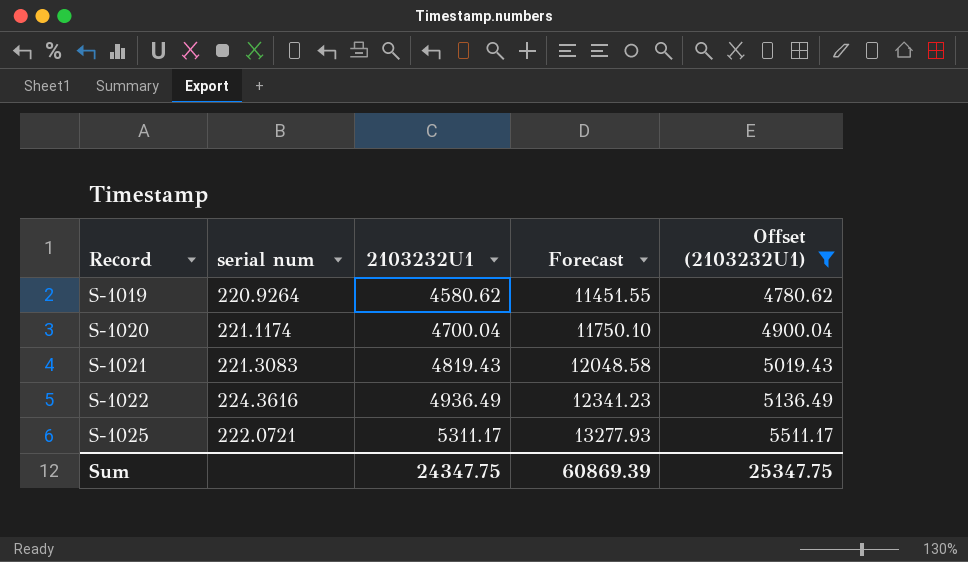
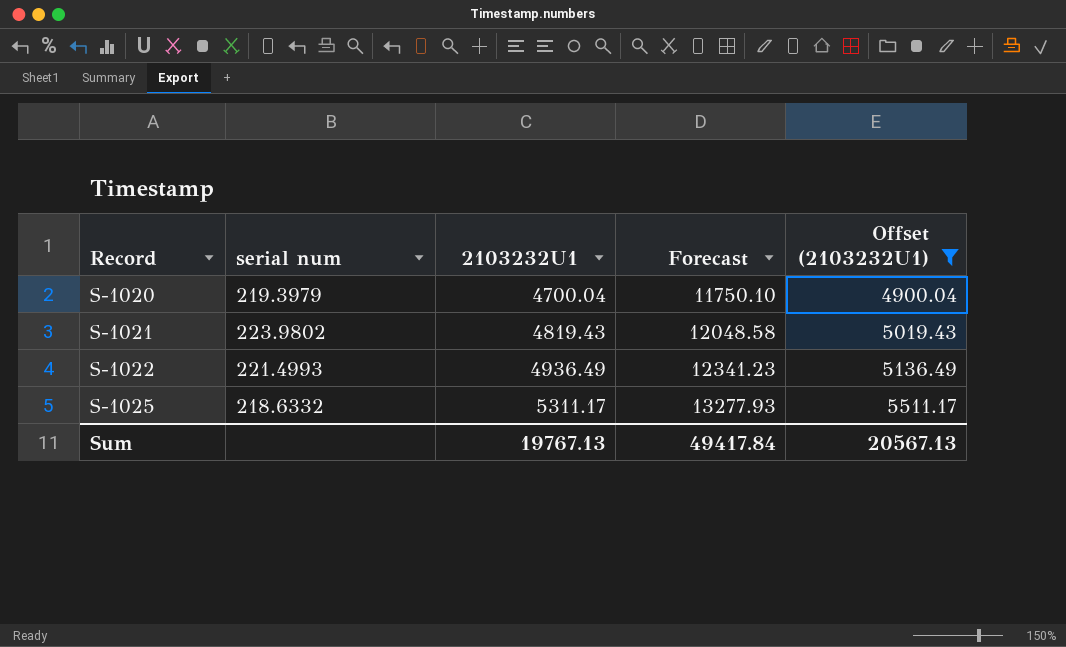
row S-1019: 220.9264 | 4580.62 | 11451.55 | 4780.62 -> none
S-1020 | serial num: 221.1174 -> 219.3979
S-1021 | serial num: 221.3083 -> 223.9802
S-1022 | serial num: 224.3616 -> 221.4993
S-1025 | serial num: 222.0721 -> 218.6332
Sum | 2103232U1: 24347.75 -> 19767.13
Sum | Forecast: 60869.39 -> 49417.84
Sum | Offset (2103232U1): 25347.75 -> 20567.13

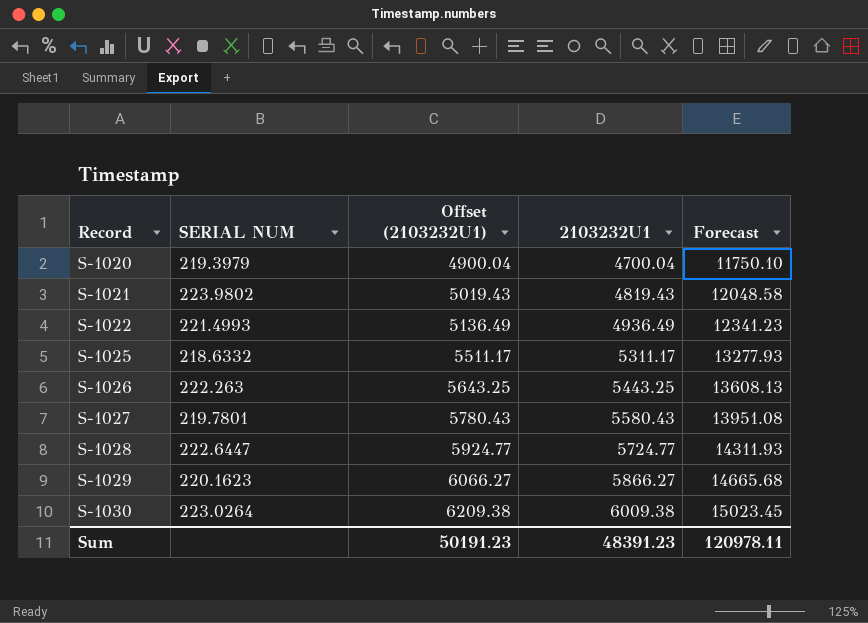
filter: Offset (2103232U1) <= 5511.17 -> none
column name: serial num -> SERIAL NUM
column Offset (2103232U1) | position: 5 -> 3
Sum | Offset (2103232U1): 20567.13 -> 50191.23
Sum | 2103232U1: 19767.13 -> 48391.23
Sum | Forecast: 49417.84 -> 120978.11

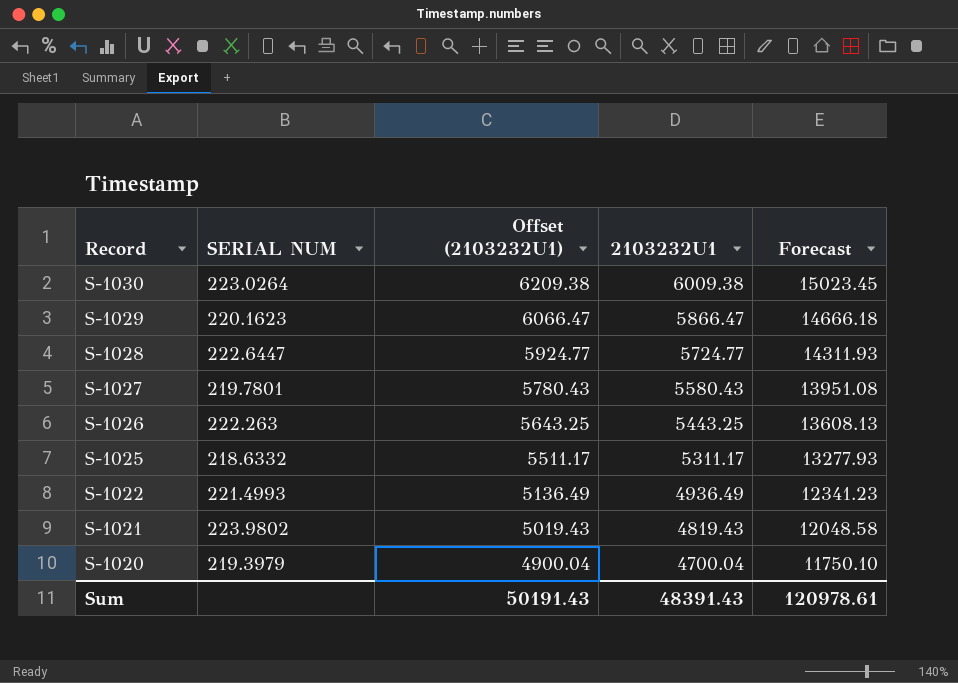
row order: Record ascending -> Record descending
S-1029 | Offset (2103232U1): 6066.27 -> 6066.47
S-1029 | 2103232U1: 5866.27 -> 5866.47
S-1029 | Forecast: 14665.68 -> 14666.18
Sum | Offset (2103232U1): 50191.23 -> 50191.43
Sum | 2103232U1: 48391.23 -> 48391.43
Sum | Forecast: 120978.11 -> 120978.61

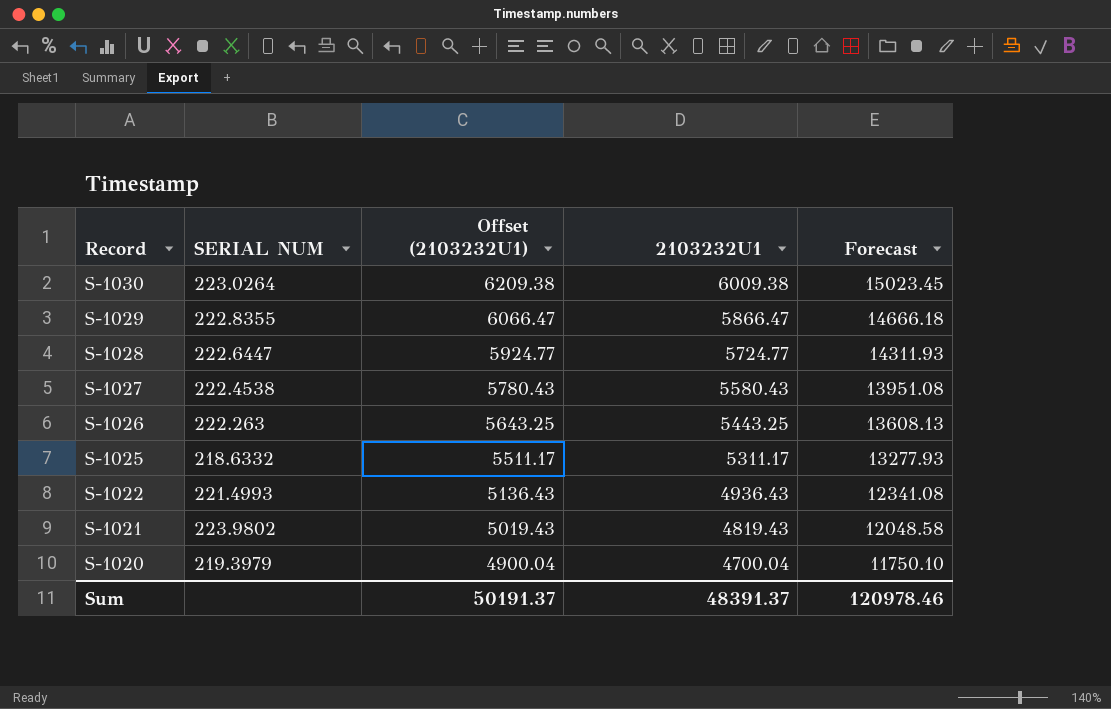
S-1029 | SERIAL NUM: 220.1623 -> 222.8355
S-1027 | SERIAL NUM: 219.7801 -> 222.4538
S-1022 | Offset (2103232U1): 5136.49 -> 5136.43
S-1022 | 2103232U1: 4936.49 -> 4936.43
S-1022 | Forecast: 12341.23 -> 12341.08
Sum | Offset (2103232U1): 50191.43 -> 50191.37
Sum | 2103232U1: 48391.43 -> 48391.37
Sum | Forecast: 120978.61 -> 120978.46

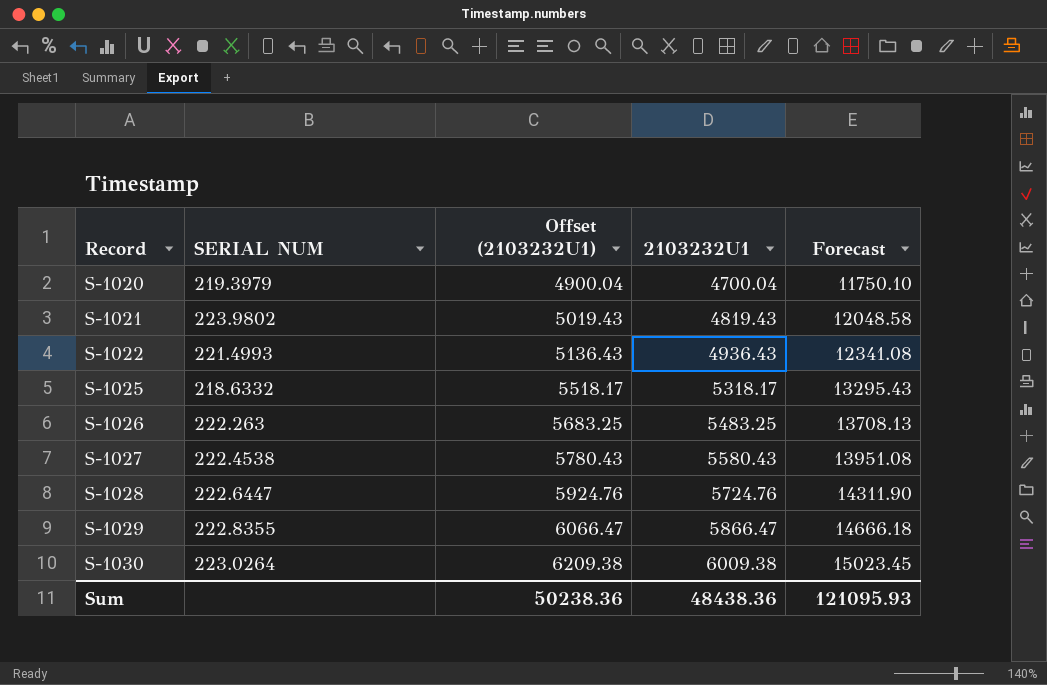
row order: Record descending -> Record ascending
S-1025 | Offset (2103232U1): 5511.17 -> 5518.17
S-1025 | 2103232U1: 5311.17 -> 5318.17
S-1025 | Forecast: 13277.93 -> 13295.43
S-1026 | Offset (2103232U1): 5643.25 -> 5683.25
S-1026 | 2103232U1: 5443.25 -> 5483.25
S-1026 | Forecast: 13608.13 -> 13708.13
S-1028 | Offset (2103232U1): 5924.77 -> 5924.76
S-1028 | 2103232U1: 5724.77 -> 5724.76
S-1028 | Forecast: 14311.93 -> 14311.90
Sum | Offset (2103232U1): 50191.37 -> 50238.36
Sum | 2103232U1: 48391.37 -> 48438.36
Sum | Forecast: 120978.46 -> 121095.93

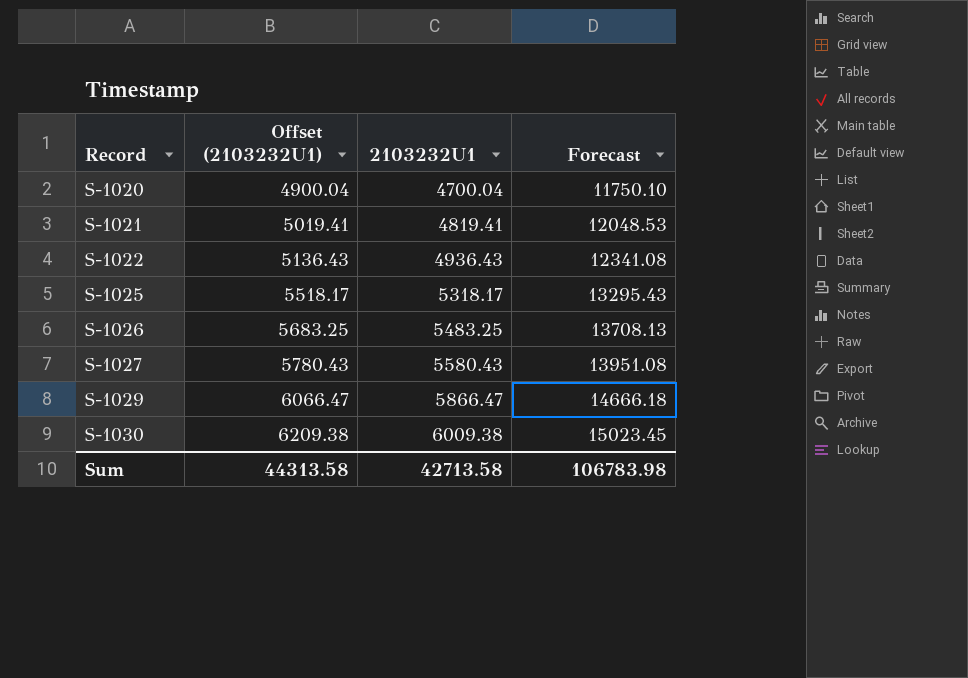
column SERIAL NUM | position: 2 -> none
row S-1028: 222.6447 | 5924.76 | 5724.76 | 14311.90 -> none
S-1021 | Offset (2103232U1): 5019.43 -> 5019.41
S-1021 | 2103232U1: 4819.43 -> 4819.41
S-1021 | Forecast: 12048.58 -> 12048.53
Sum | Offset (2103232U1): 50238.36 -> 44313.58
Sum | 2103232U1: 48438.36 -> 42713.58
Sum | Forecast: 121095.93 -> 106783.98

